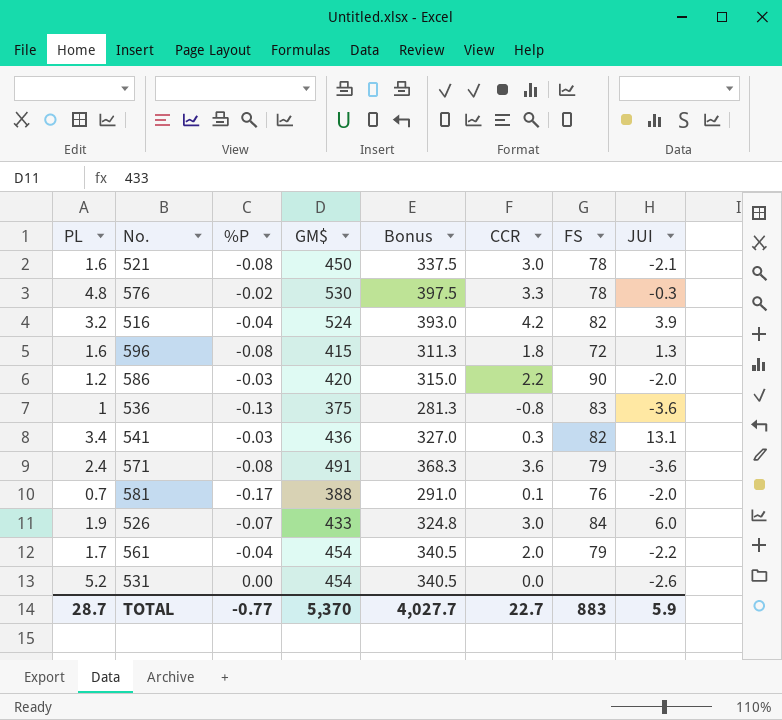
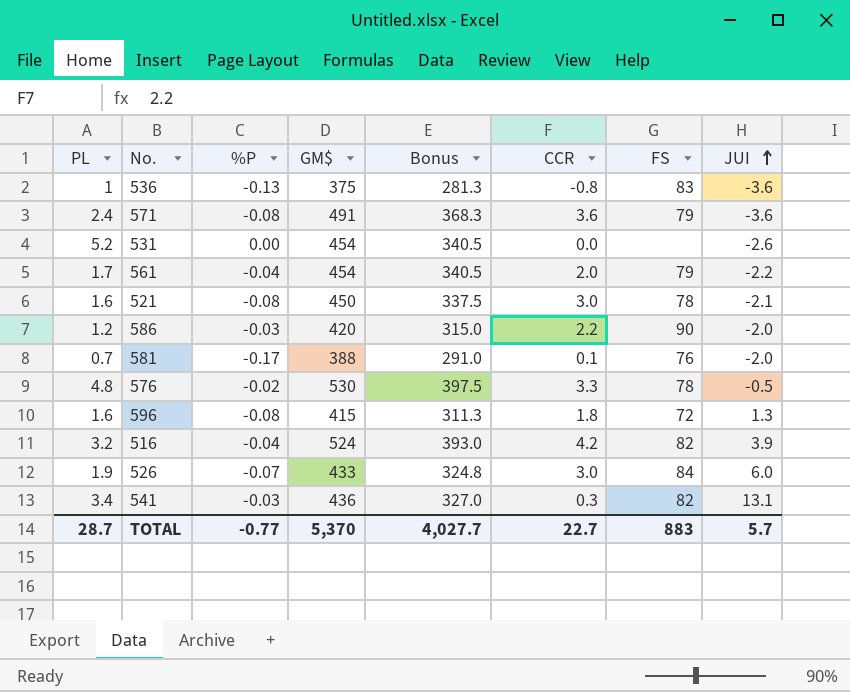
row order: none -> JUI ascending
576 | JUI: -0.3 -> -0.5
TOTAL | JUI: 5.9 -> 5.7

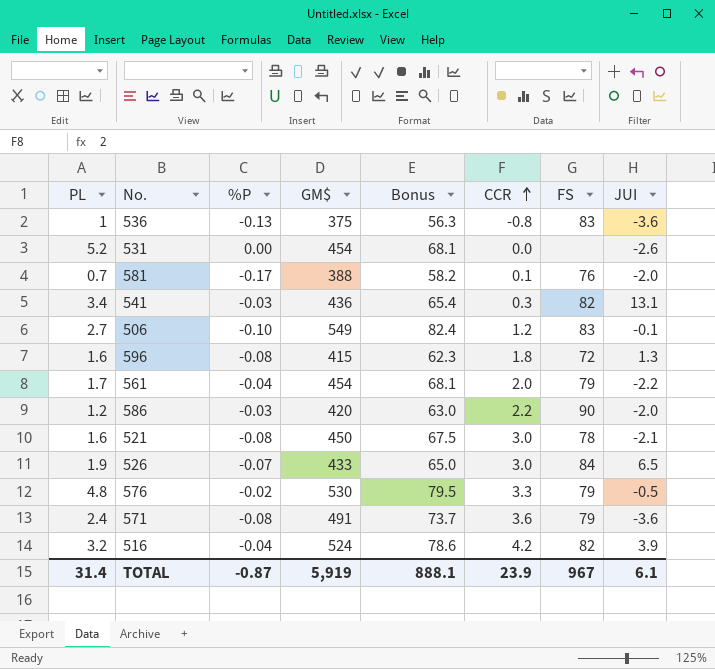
row order: JUI ascending -> CCR ascending
column Bonus | formula: [GM$] * 0.75 -> [GM$] * 0.15
row 506: none -> 2.7 | -0.10 | 549 | 82.4 | 1.2 | 83 | -0.1
526 | JUI: 6.0 -> 6.5
576 | FS: 78 -> 79
TOTAL | PL: 28.7 -> 31.4
TOTAL | %P: -0.77 -> -0.87
TOTAL | GM$: 5,370 -> 5,919
TOTAL | Bonus: 4,027.7 -> 888.1
TOTAL | CCR: 22.7 -> 23.9
TOTAL | FS: 883 -> 967
TOTAL | JUI: 5.7 -> 6.1

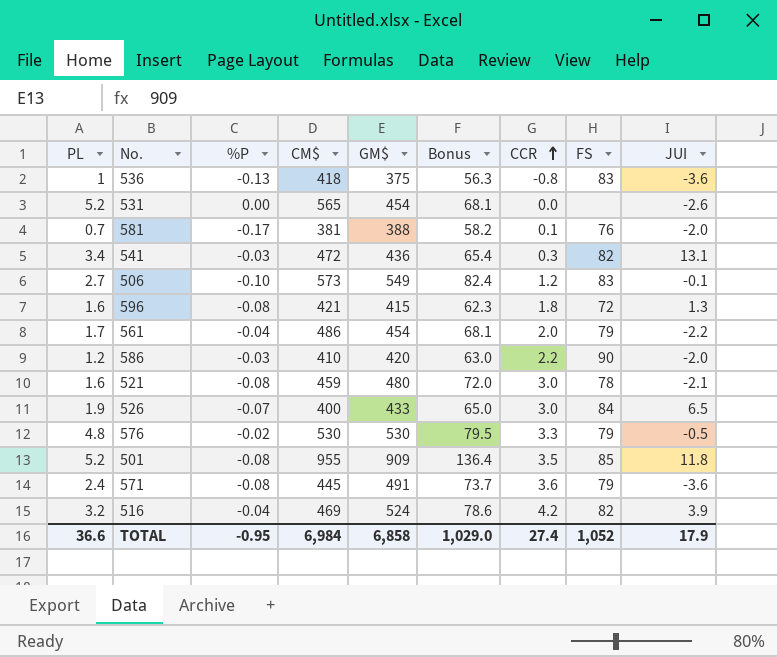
column CM$ | position: none -> 4
521 | GM$: 450 -> 480
521 | Bonus: 67.5 -> 72.0
row 501: none -> 5.2 | -0.08 | 955 | 909 | 136.4 | 3.5 | 85 | 11.8
TOTAL | PL: 31.4 -> 36.6
TOTAL | %P: -0.87 -> -0.95
TOTAL | GM$: 5,919 -> 6,858
TOTAL | Bonus: 888.1 -> 1,029.0
TOTAL | CCR: 23.9 -> 27.4
TOTAL | FS: 967 -> 1,052
TOTAL | JUI: 6.1 -> 17.9

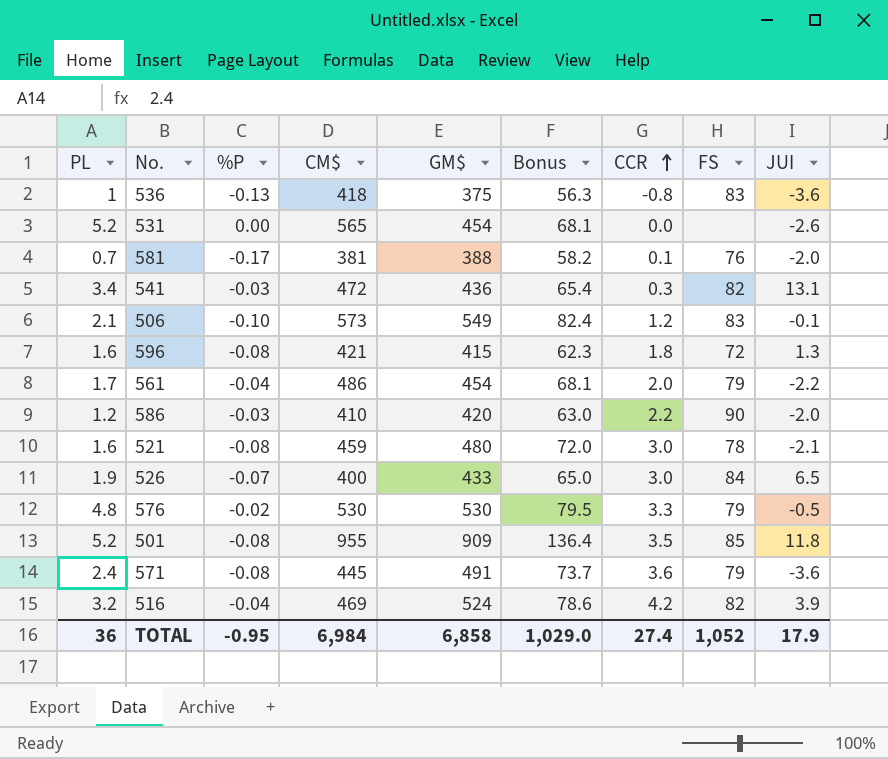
506 | PL: 2.7 -> 2.1
TOTAL | PL: 36.6 -> 36

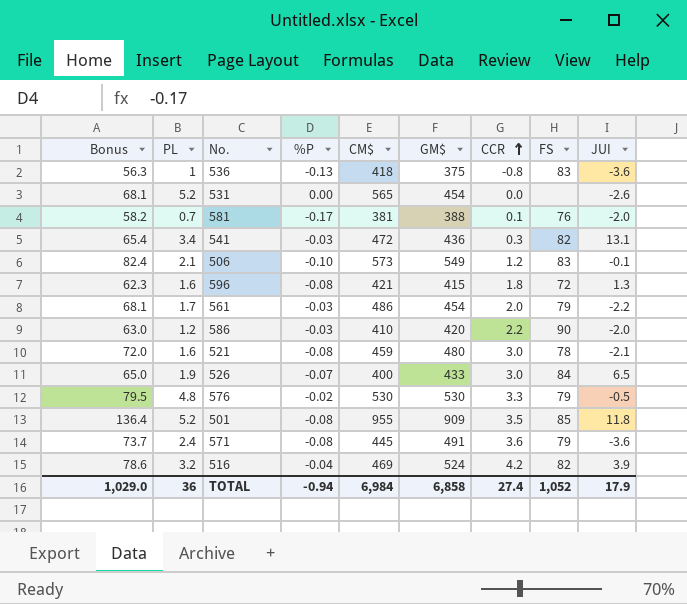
column Bonus | position: 6 -> 1
561 | %P: -0.04 -> -0.03
TOTAL | %P: -0.95 -> -0.94

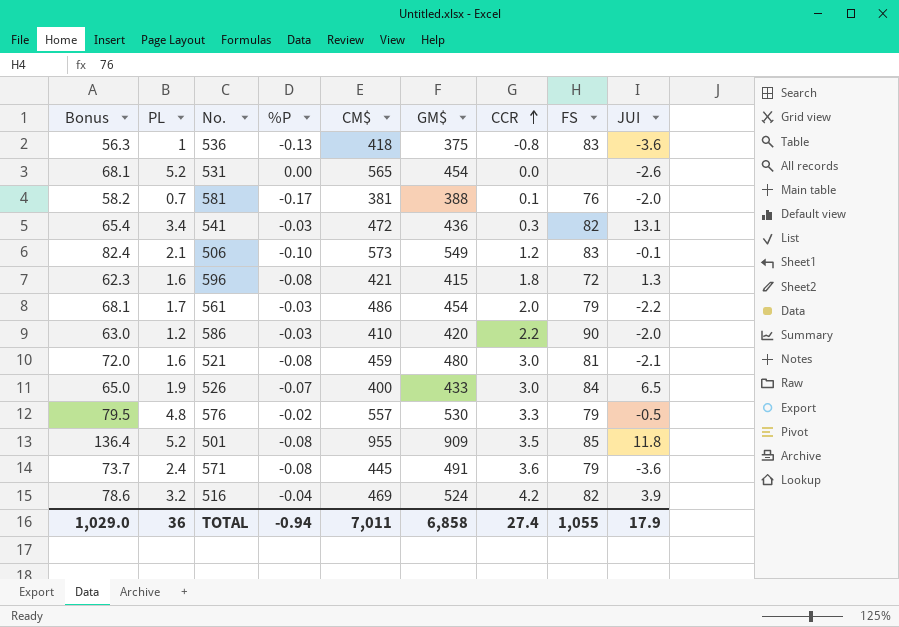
521 | FS: 78 -> 81
576 | CM$: 530 -> 557
TOTAL | CM$: 6,984 -> 7,011
TOTAL | FS: 1,052 -> 1,055

